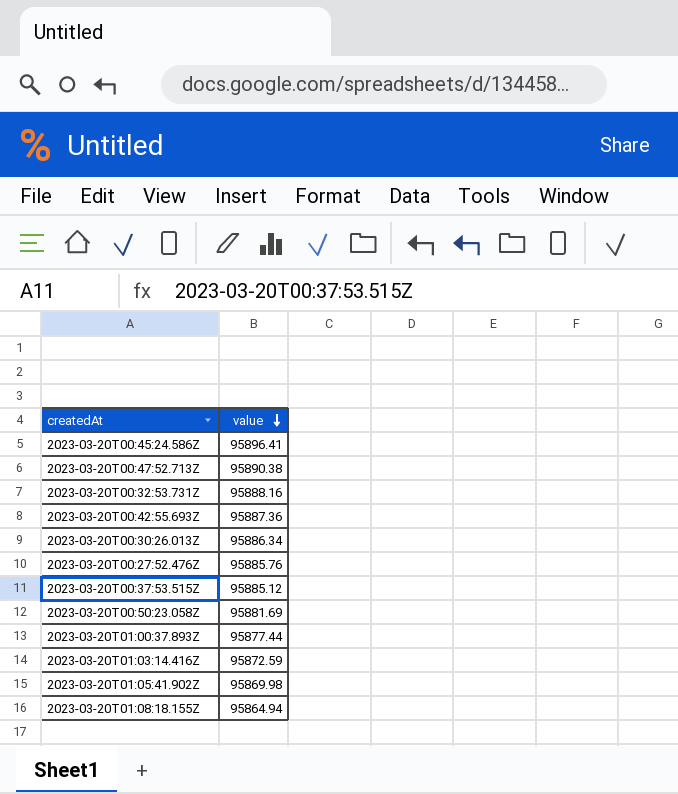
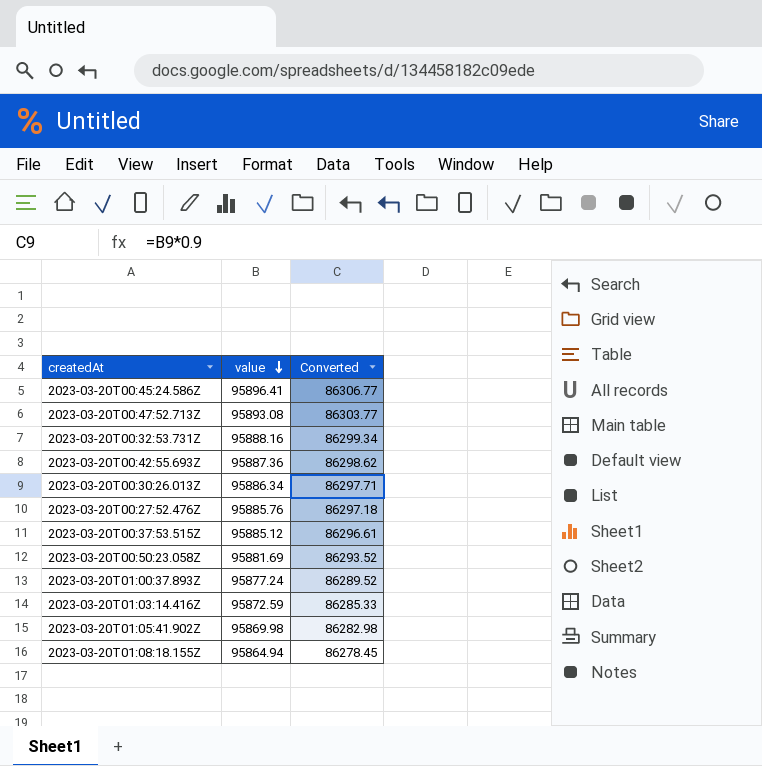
column Converted | formula: none -> [value] * 0.9
2023-03-20T00:47:52.713Z | value: 95890.38 -> 95893.08
2023-03-20T01:00:37.893Z | value: 95877.44 -> 95877.24

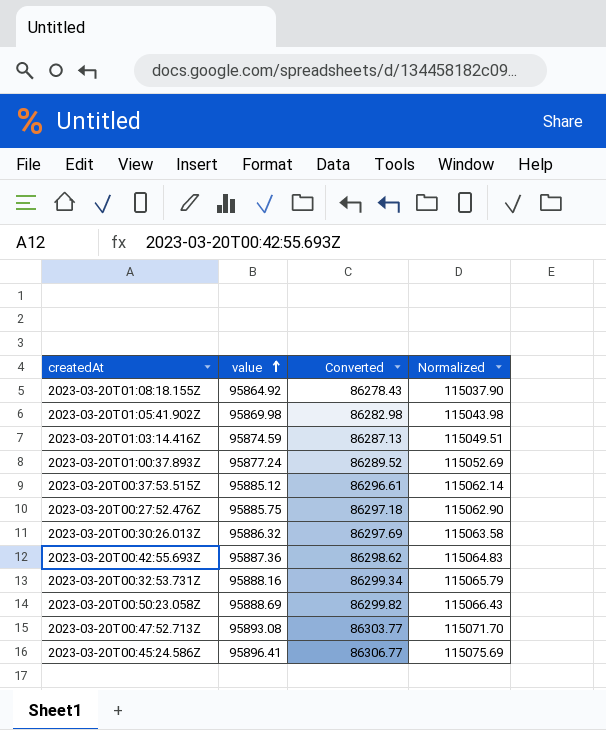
row order: value descending -> value ascending
column Normalized | formula: none -> [value] * 1.2
2023-03-20T01:08:18.155Z | value: 95864.94 -> 95864.92
2023-03-20T01:08:18.155Z | Converted: 86278.45 -> 86278.43
2023-03-20T01:03:14.416Z | value: 95872.59 -> 95874.59
2023-03-20T01:03:14.416Z | Converted: 86285.33 -> 86287.13
2023-03-20T00:27:52.476Z | value: 95885.76 -> 95885.75
2023-03-20T00:30:26.013Z | value: 95886.34 -> 95886.32
2023-03-20T00:30:26.013Z | Converted: 86297.71 -> 86297.69
2023-03-20T00:50:23.058Z | value: 95881.69 -> 95888.69
2023-03-20T00:50:23.058Z | Converted: 86293.52 -> 86299.82

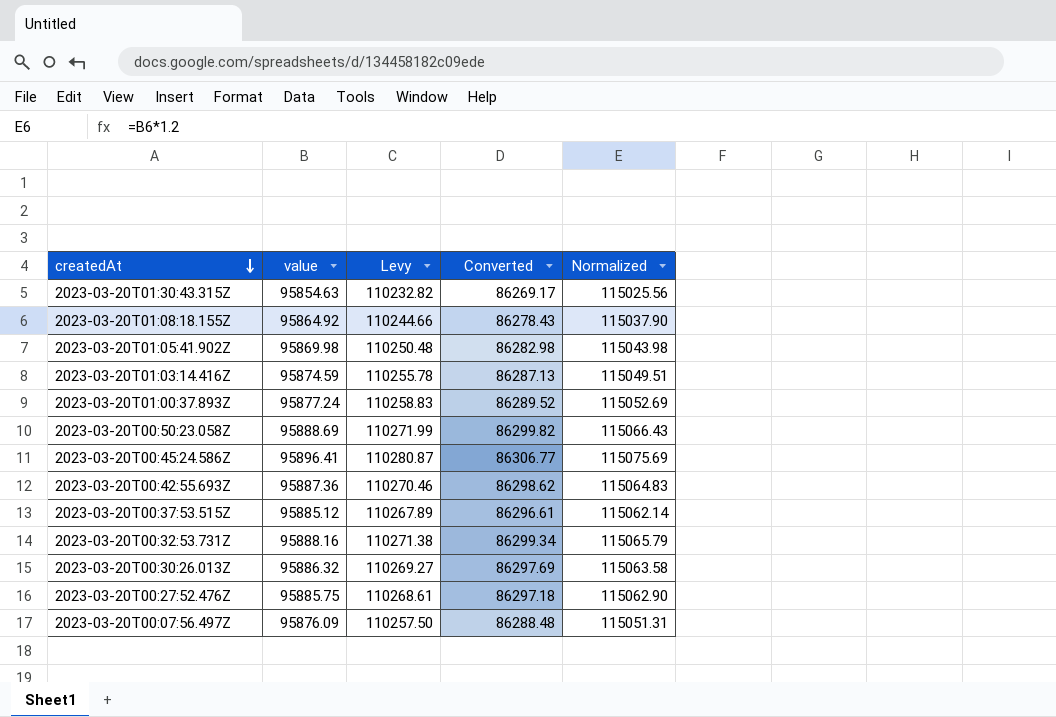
row order: value ascending -> createdAt descending
column Levy | formula: none -> [value] * 1.15
row 2023-03-20T00:47:52.713Z: 95893.08 | 86303.77 | 115071.70 -> none
row 2023-03-20T01:30:43.315Z: none -> 95854.63 | 110232.82 | 86269.17 | 115025.56
row 2023-03-20T00:07:56.497Z: none -> 95876.09 | 110257.50 | 86288.48 | 115051.31

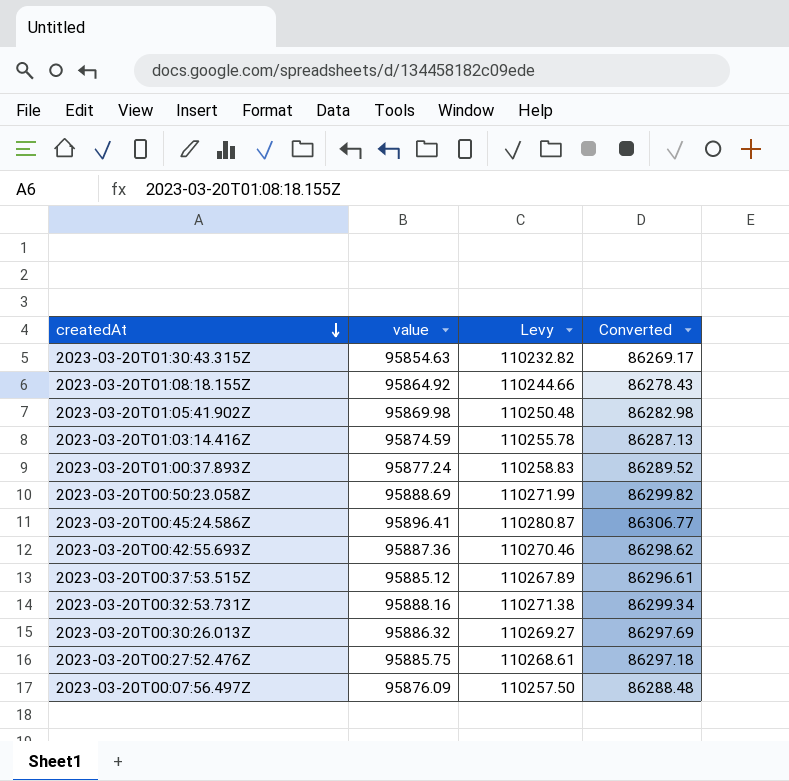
column Normalized | formula: [value] * 1.2 -> none

